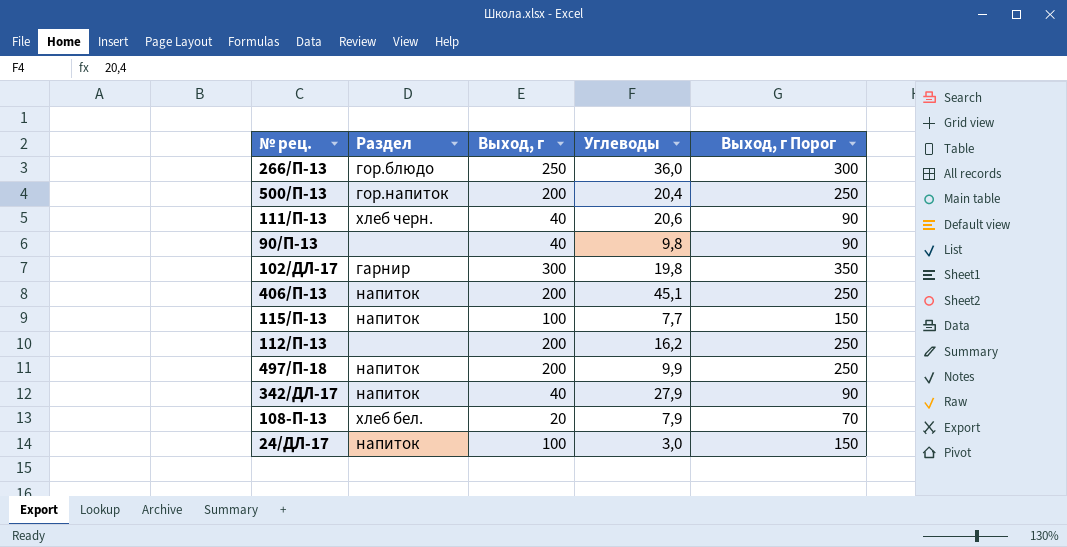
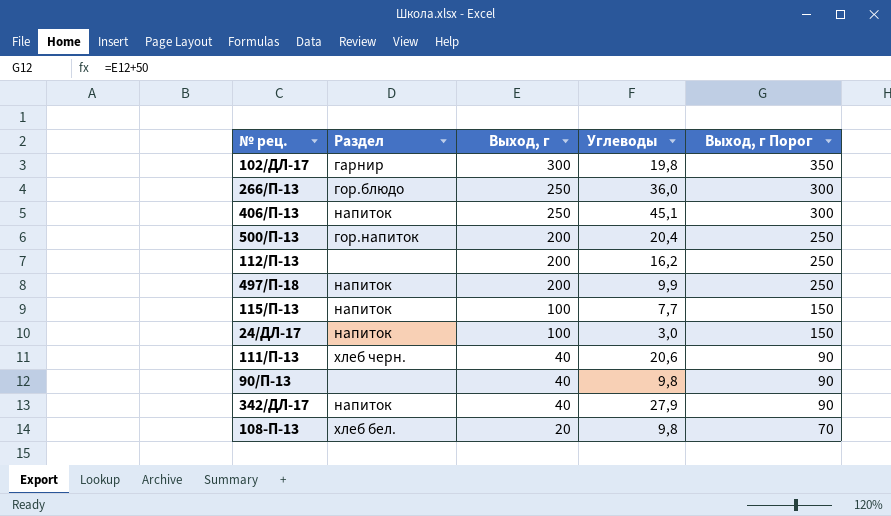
row order: none -> Выход, г descending
406/П-13 | Выход, г: 200 -> 250
406/П-13 | Выход, г Порог: 250 -> 300
108-П-13 | Углеводы: 7,9 -> 9,8

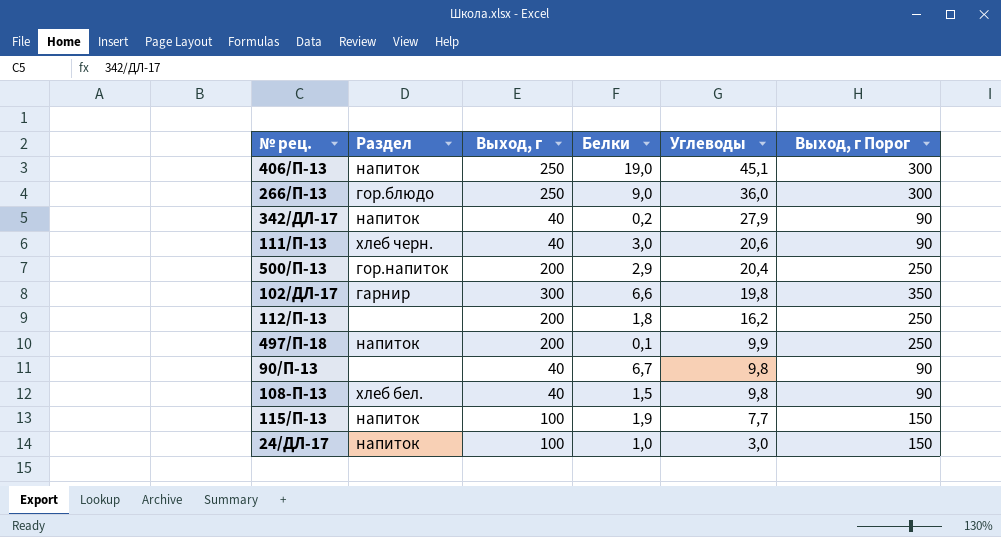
row order: Выход, г descending -> Углеводы descending
column Белки | position: none -> 4
108-П-13 | Выход, г: 20 -> 40
108-П-13 | Выход, г Порог: 70 -> 90

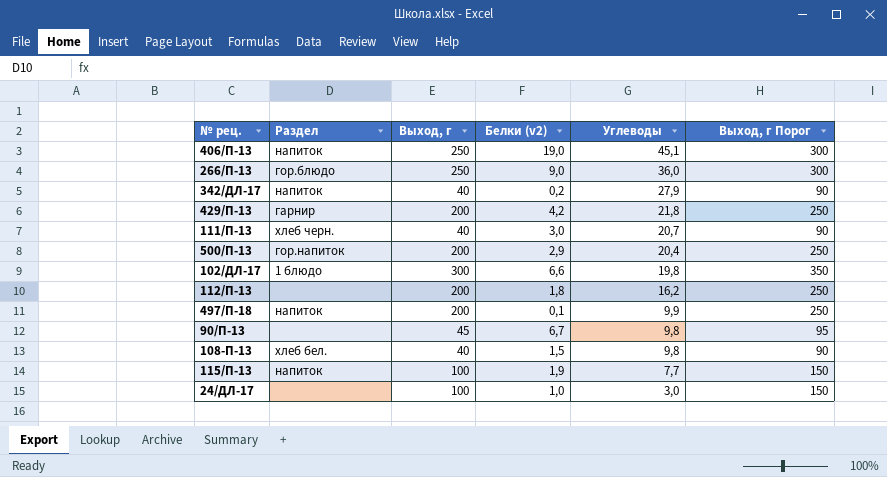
column name: Белки -> Белки (v2)
row 429/П-13: none -> гарнир | 200 | 4,2 | 21,8 | 250
111/П-13 | Углеводы: 20,6 -> 20,7
102/ДЛ-17 | Раздел: гарнир -> 1 блюдо
90/П-13 | Выход, г: 40 -> 45
90/П-13 | Выход, г Порог: 90 -> 95
24/ДЛ-17 | Раздел: напиток -> none

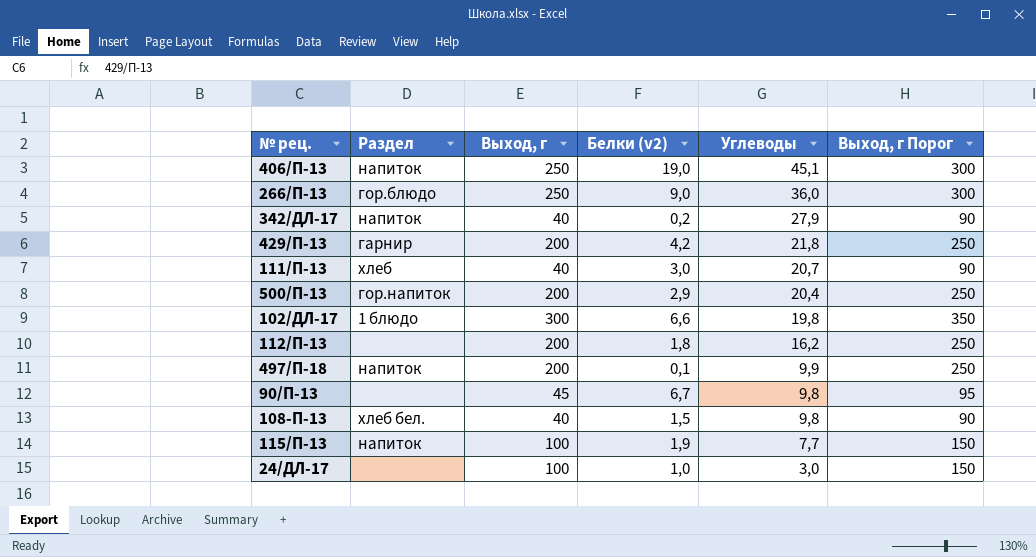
111/П-13 | Раздел: хлеб черн. -> хлеб

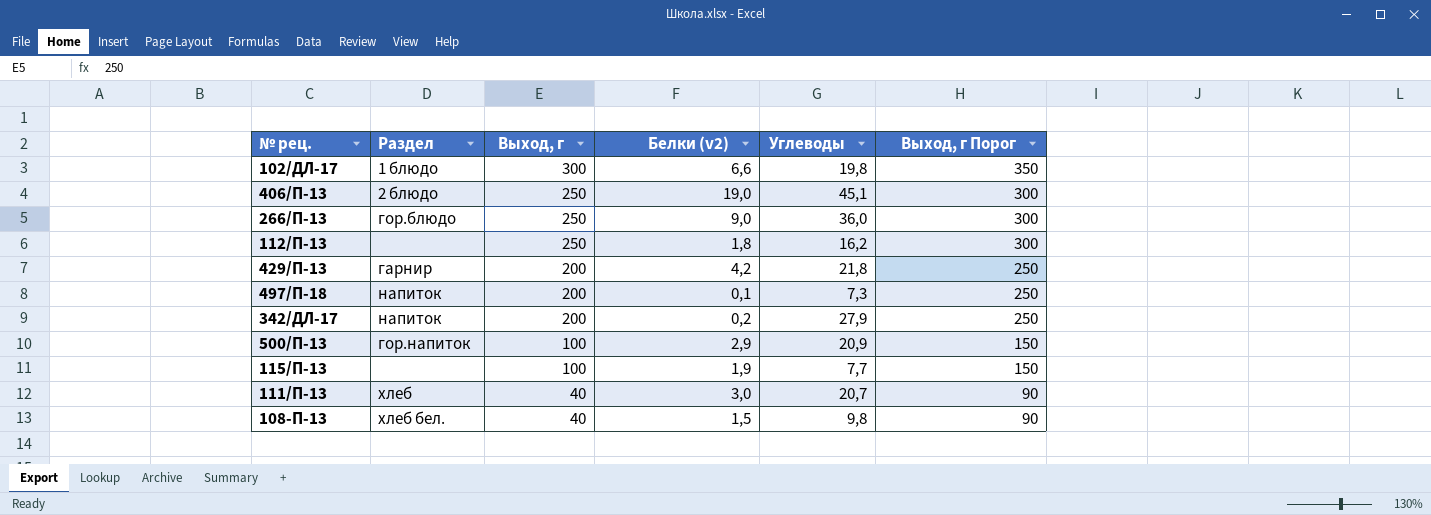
row order: Углеводы descending -> Выход, г descending
row 90/П-13: none | 45 | 6,7 | 9,8 | 95 -> none
row 24/ДЛ-17: none | 100 | 1,0 | 3,0 | 150 -> none
406/П-13 | Раздел: напиток -> 2 блюдо
112/П-13 | Выход, г: 200 -> 250
112/П-13 | Выход, г Порог: 250 -> 300
497/П-18 | Углеводы: 9,9 -> 7,3
342/ДЛ-17 | Выход, г: 40 -> 200
342/ДЛ-17 | Выход, г Порог: 90 -> 250
500/П-13 | Выход, г: 200 -> 100
500/П-13 | Углеводы: 20,4 -> 20,9
500/П-13 | Выход, г Порог: 250 -> 150
115/П-13 | Раздел: напиток -> none

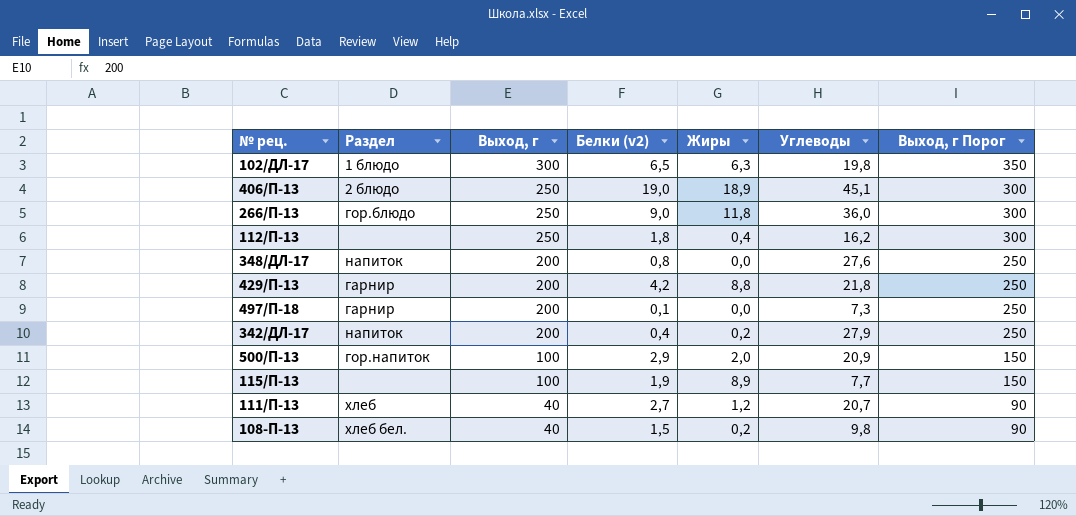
column Жиры | position: none -> 5
102/ДЛ-17 | Белки (v2): 6,6 -> 6,5
row 348/ДЛ-17: none -> напиток | 200 | 0,8 | 0,0 | 27,6 | 250
497/П-18 | Раздел: напиток -> гарнир
342/ДЛ-17 | Белки (v2): 0,2 -> 0,4
111/П-13 | Белки (v2): 3,0 -> 2,7

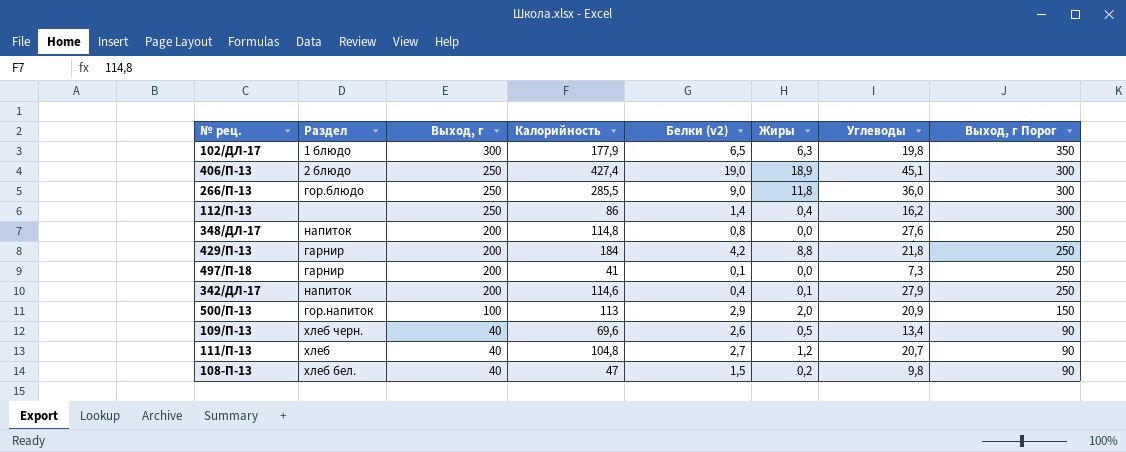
column Калорийность | position: none -> 4
row 115/П-13: none | 100 | 1,9 | 8,9 | 7,7 | 150 -> none
112/П-13 | Белки (v2): 1,8 -> 1,4
342/ДЛ-17 | Жиры: 0,2 -> 0,1
row 109/П-13: none -> хлеб черн. | 40 | 69,6 | 2,6 | 0,5 | 13,4 | 90

